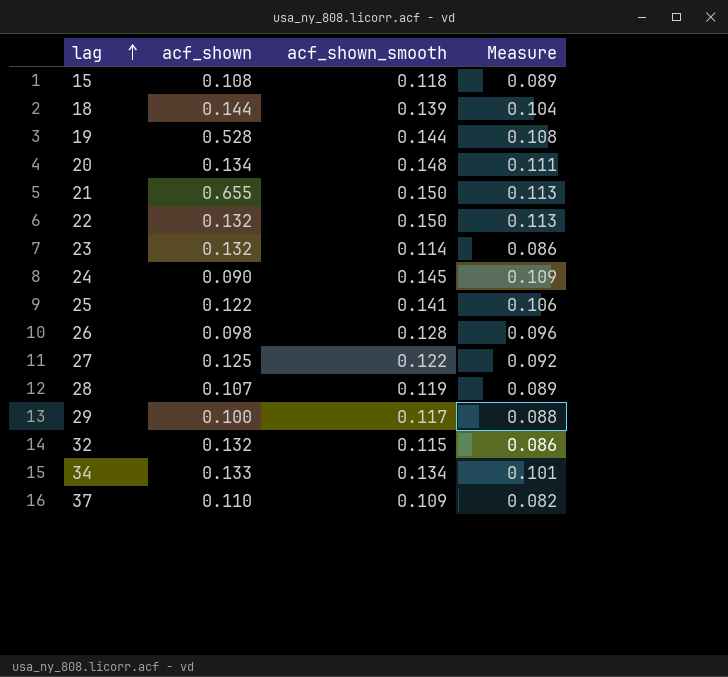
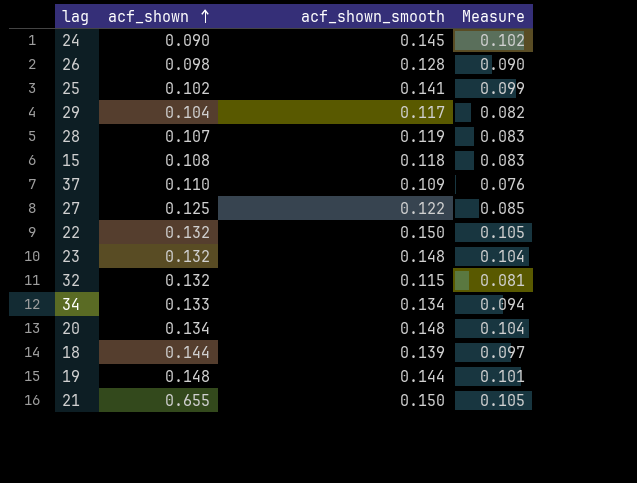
row order: lag ascending -> acf_shown ascending
column Measure | formula: [acf_shown_smooth] * 0.75 -> [acf_shown_smooth] * 0.7
25 | acf_shown: 0.122 -> 0.102
29 | acf_shown: 0.100 -> 0.104
23 | acf_shown_smooth: 0.114 -> 0.148
19 | acf_shown: 0.528 -> 0.148

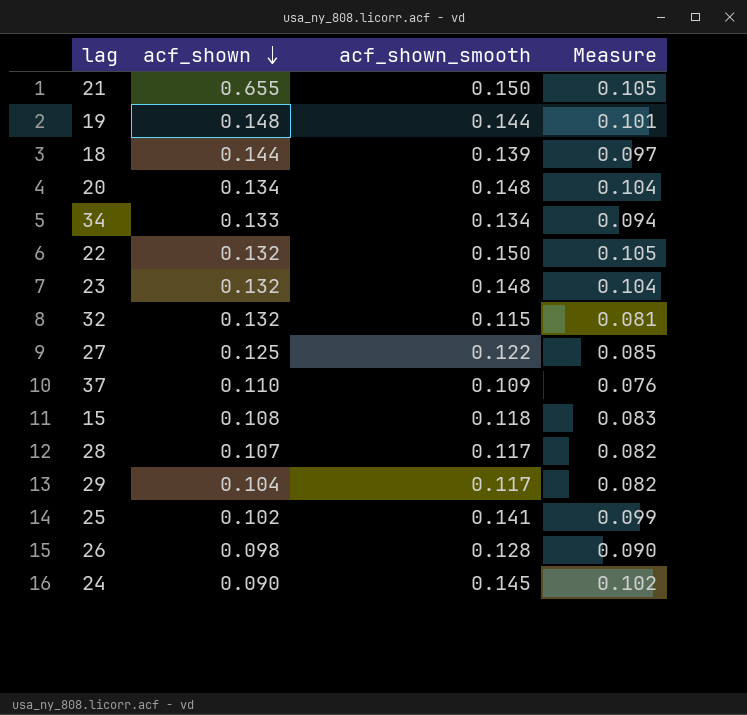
row order: acf_shown ascending -> acf_shown descending
28 | acf_shown_smooth: 0.119 -> 0.117
28 | Measure: 0.083 -> 0.082

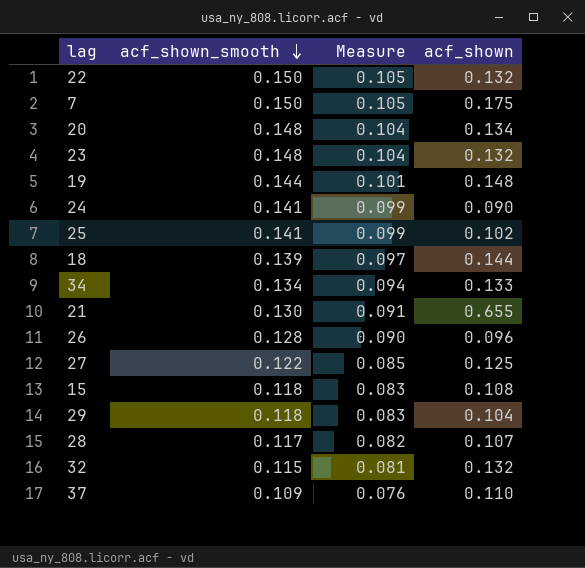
row order: acf_shown descending -> acf_shown_smooth descending
column acf_shown | position: 2 -> 4
row 7: none -> 0.150 | 0.105 | 0.175
24 | acf_shown_smooth: 0.145 -> 0.141
24 | Measure: 0.102 -> 0.099
21 | acf_shown_smooth: 0.150 -> 0.130
21 | Measure: 0.105 -> 0.091
26 | acf_shown: 0.098 -> 0.096
29 | acf_shown_smooth: 0.117 -> 0.118
29 | Measure: 0.082 -> 0.083

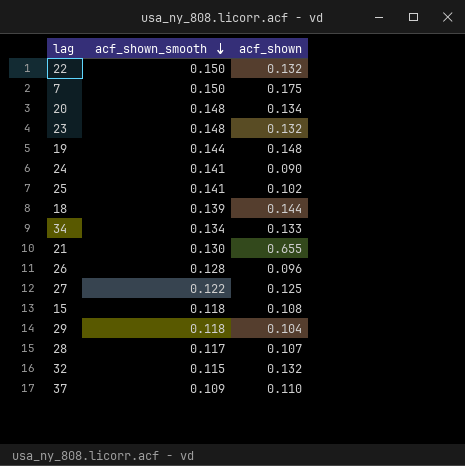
column Measure | formula: [acf_shown_smooth] * 0.7 -> none

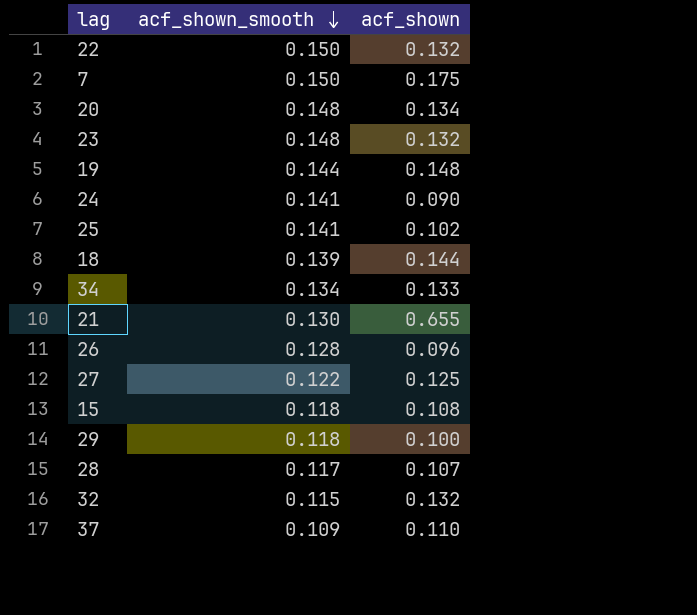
29 | acf_shown: 0.104 -> 0.100

